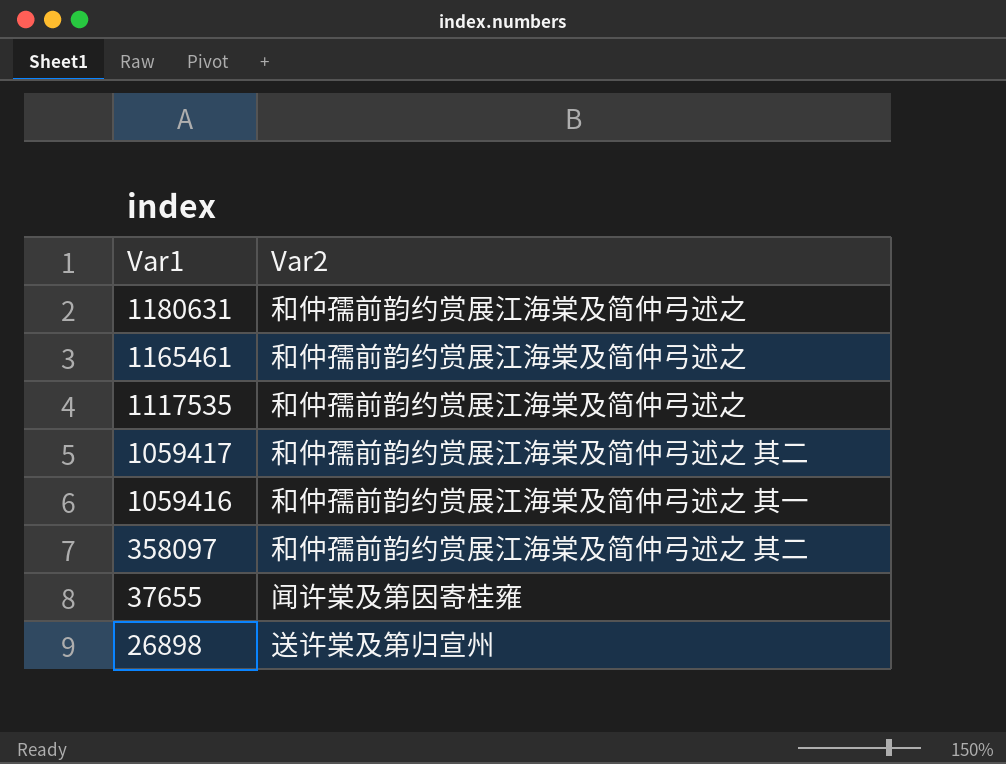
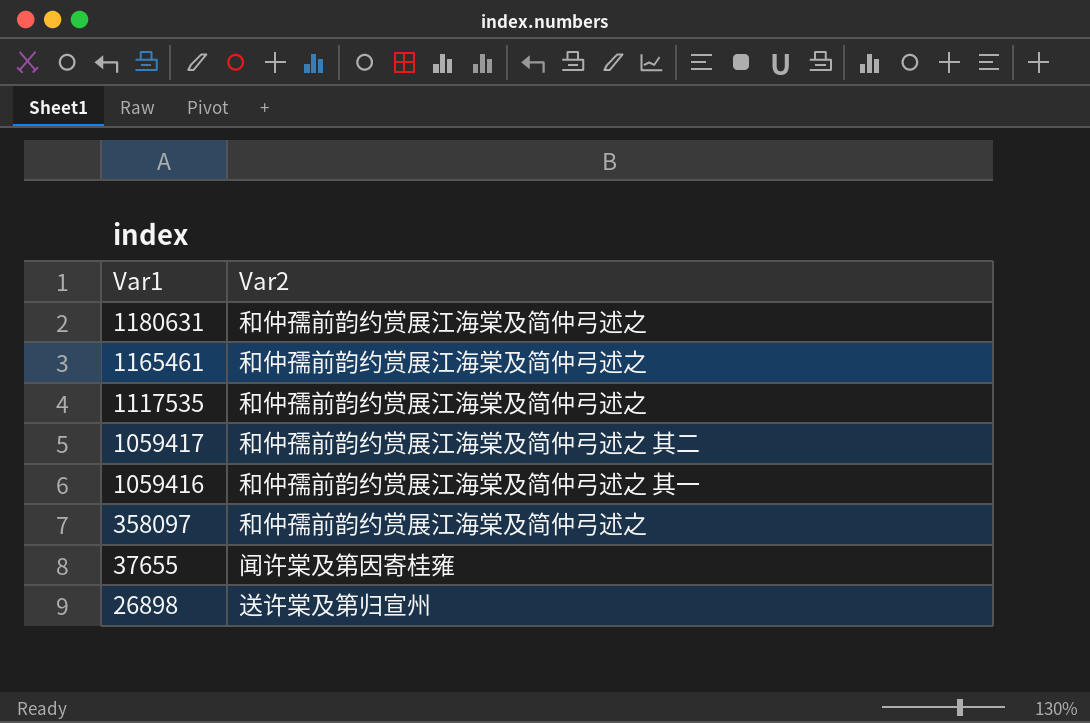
358097 | Var2: 和仲孺前韵约赏展江海棠及简仲弓述之 其二 -> 和仲孺前韵约赏展江海棠及简仲弓述之

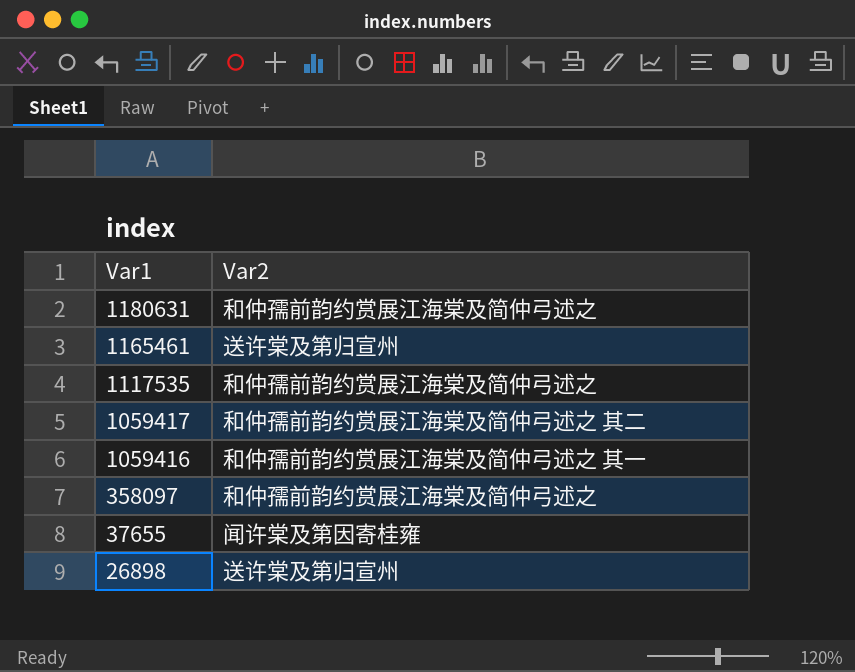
1165461 | Var2: 和仲孺前韵约赏展江海棠及简仲弓述之 -> 送许棠及第归宣州

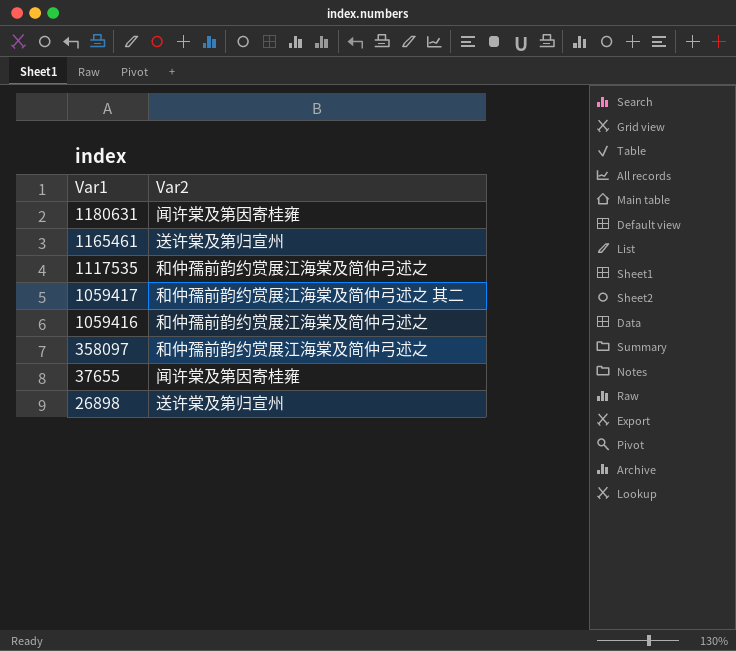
1180631 | Var2: 和仲孺前韵约赏展江海棠及简仲弓述之 -> 闻许棠及第因寄桂雍
1059416 | Var2: 和仲孺前韵约赏展江海棠及简仲弓述之 其一 -> 和仲孺前韵约赏展江海棠及简仲弓述之

